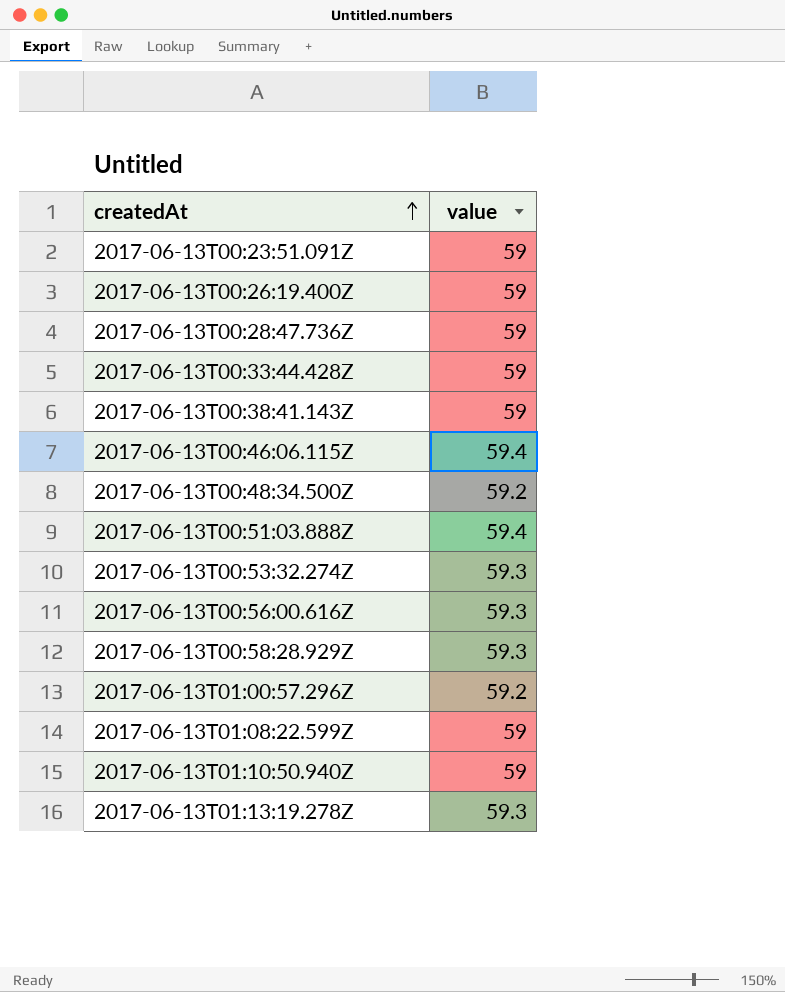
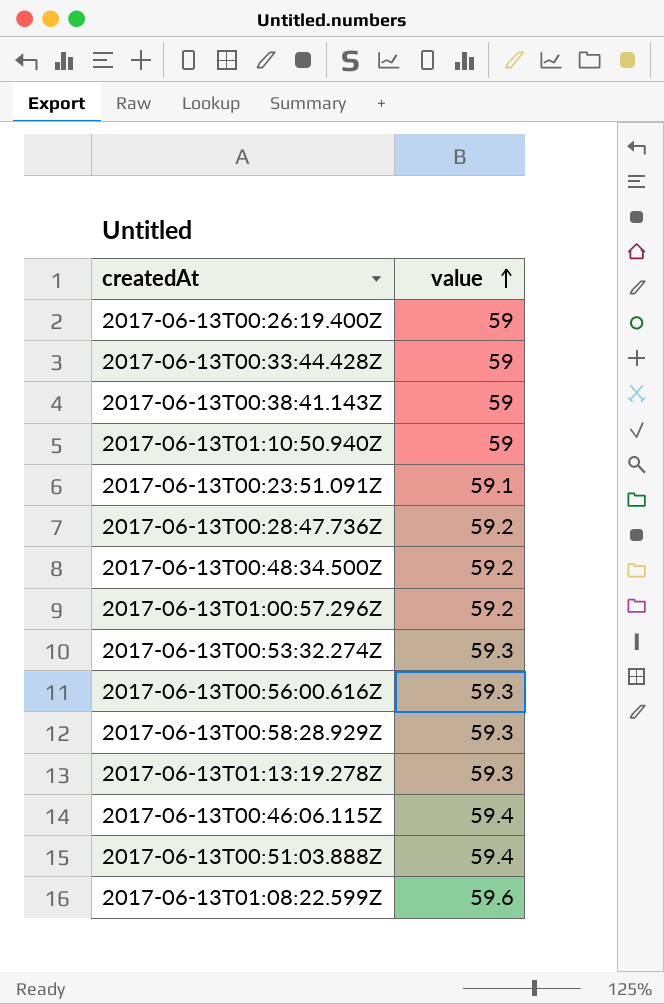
row order: createdAt ascending -> value ascending
2017-06-13T00:23:51.091Z | value: 59 -> 59.1
2017-06-13T00:28:47.736Z | value: 59 -> 59.2
2017-06-13T01:08:22.599Z | value: 59 -> 59.6

